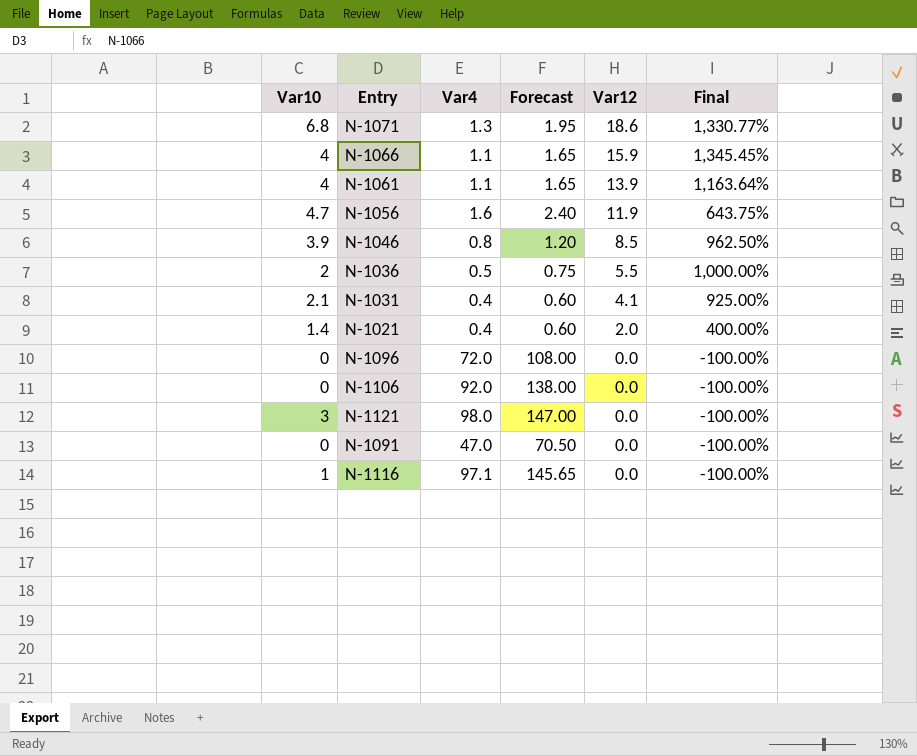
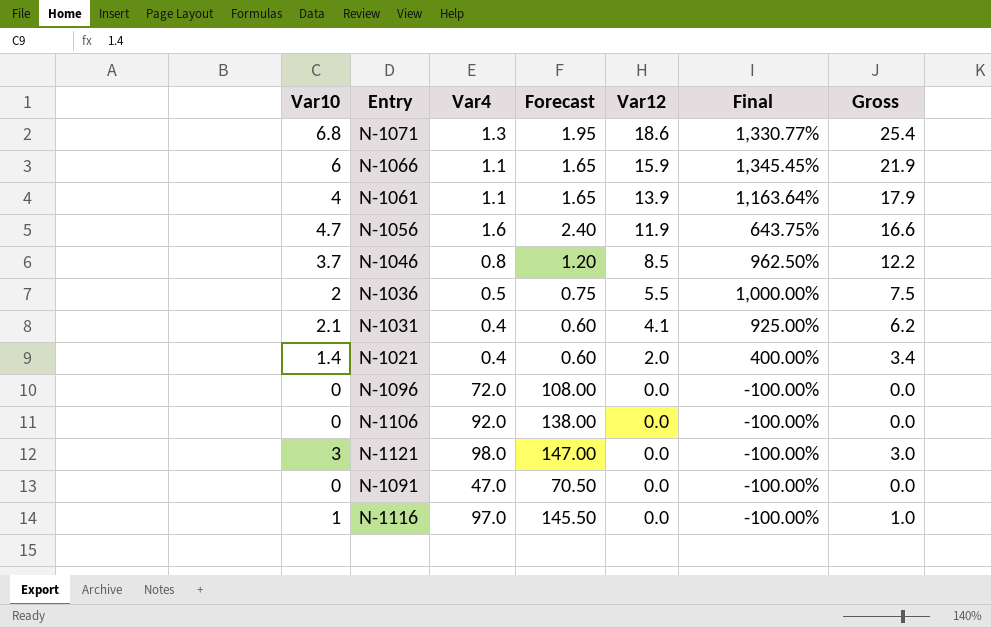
column Gross | formula: none -> [Var10] + [Var12]
N-1066 | Var10: 4 -> 6
N-1046 | Var10: 3.9 -> 3.7
N-1116 | Var4: 97.1 -> 97.0
N-1116 | Forecast: 145.65 -> 145.50

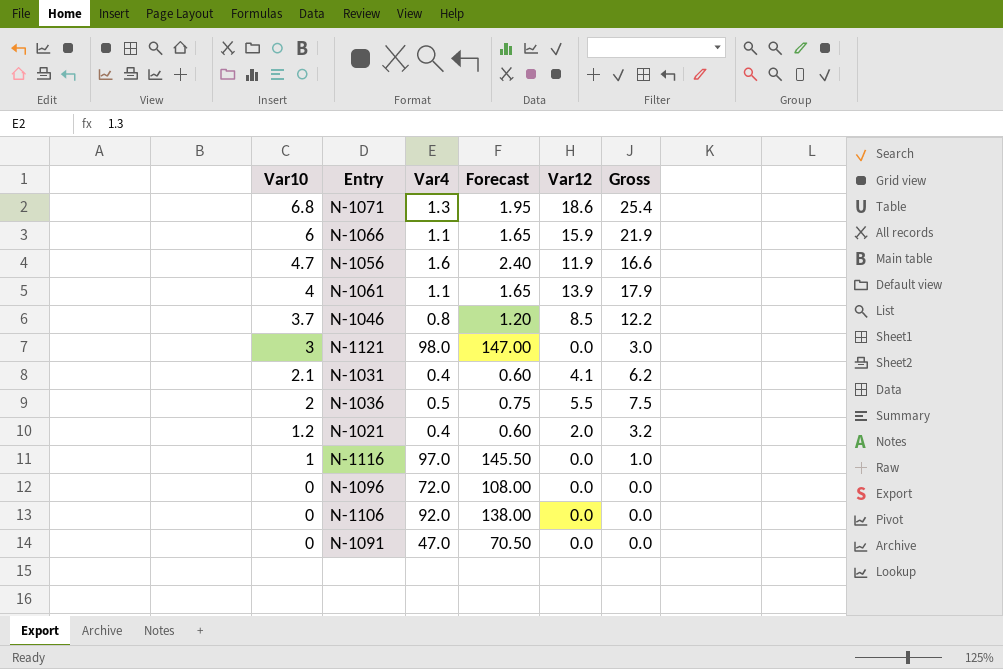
row order: Var12 descending -> Var10 descending
column Final | formula: ([Var12] - [Var4]) / [Var4] -> none
N-1021 | Var10: 1.4 -> 1.2
N-1021 | Gross: 3.4 -> 3.2

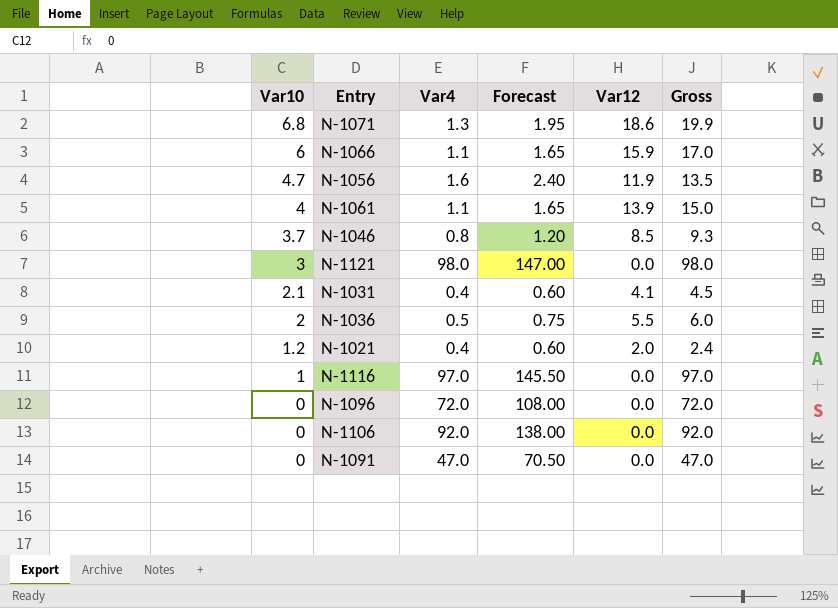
column Gross | formula: [Var10] + [Var12] -> [Var4] + [Var12]

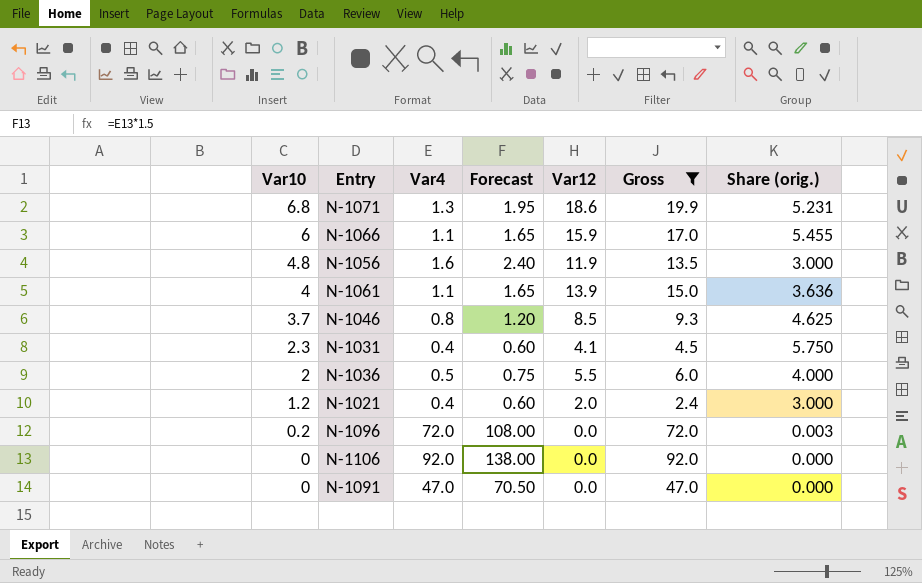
filter: none -> Gross <= 92.0
column Share (orig.) | formula: none -> [Var10] / [Var4]
N-1056 | Var10: 4.7 -> 4.8
N-1031 | Var10: 2.1 -> 2.3
N-1096 | Var10: 0 -> 0.2

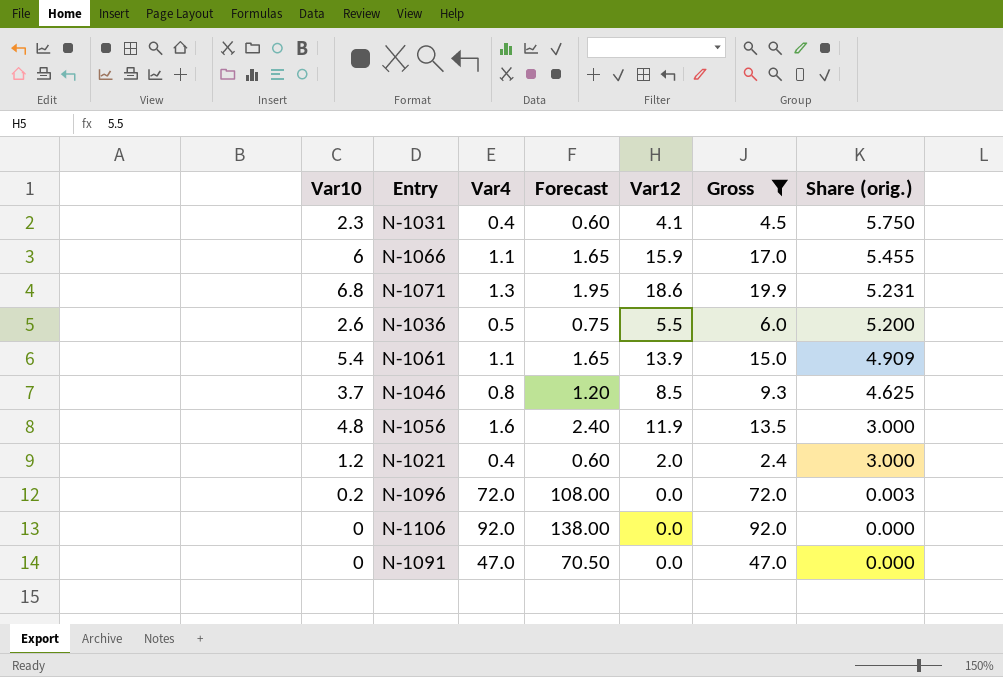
row order: Var10 descending -> Share (orig.) descending
N-1036 | Var10: 2 -> 2.6
N-1036 | Share (orig.): 4.000 -> 5.200
N-1061 | Var10: 4 -> 5.4
N-1061 | Share (orig.): 3.636 -> 4.909

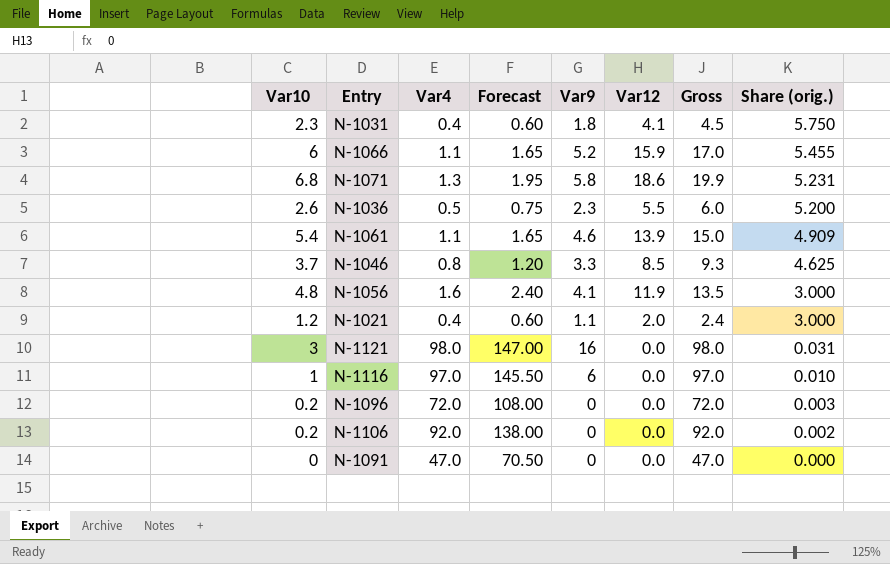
filter: Gross <= 92.0 -> none
column Var9 | position: none -> 5
N-1106 | Var10: 0 -> 0.2
N-1106 | Share (orig.): 0.000 -> 0.002

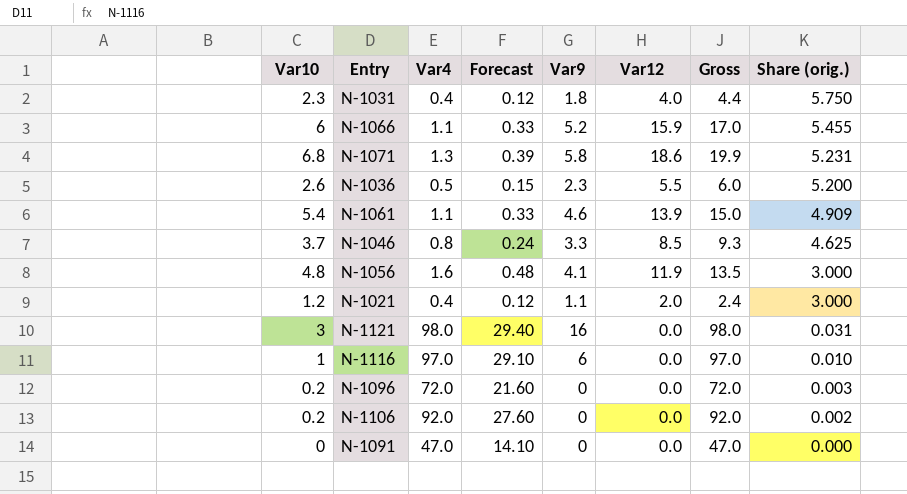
column Forecast | formula: [Var4] * 1.5 -> [Var4] * 0.3
N-1031 | Var12: 4.1 -> 4.0
N-1031 | Gross: 4.5 -> 4.4

